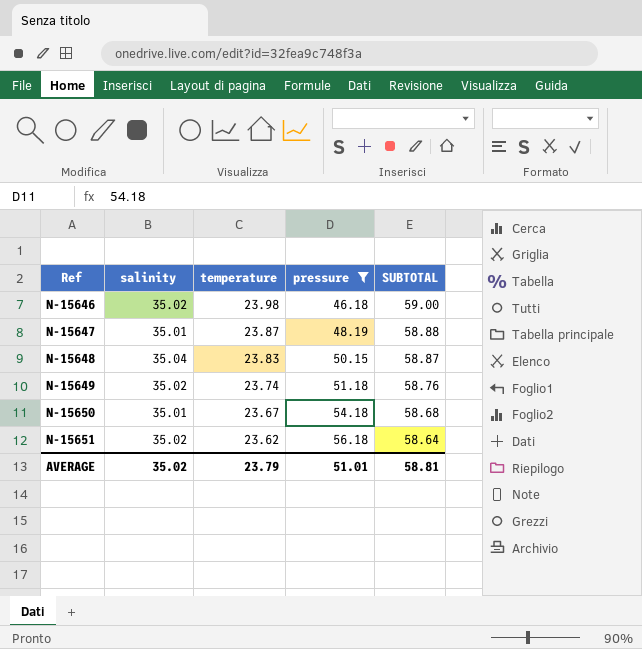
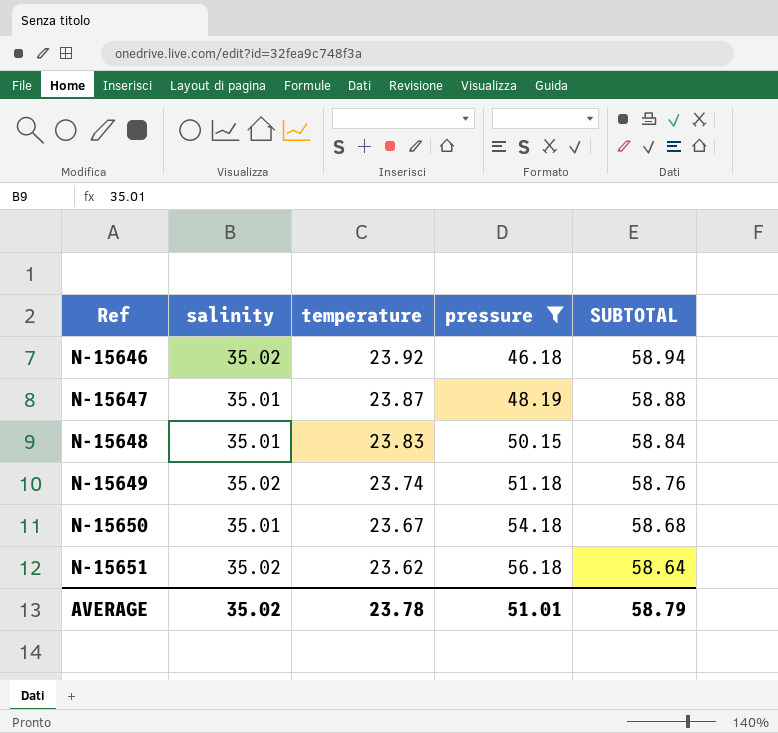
N-15646 | temperature: 23.98 -> 23.92
N-15646 | SUBTOTAL: 59.00 -> 58.94
N-15648 | salinity: 35.04 -> 35.01
N-15648 | SUBTOTAL: 58.87 -> 58.84
AVERAGE | temperature: 23.79 -> 23.78
AVERAGE | SUBTOTAL: 58.81 -> 58.79

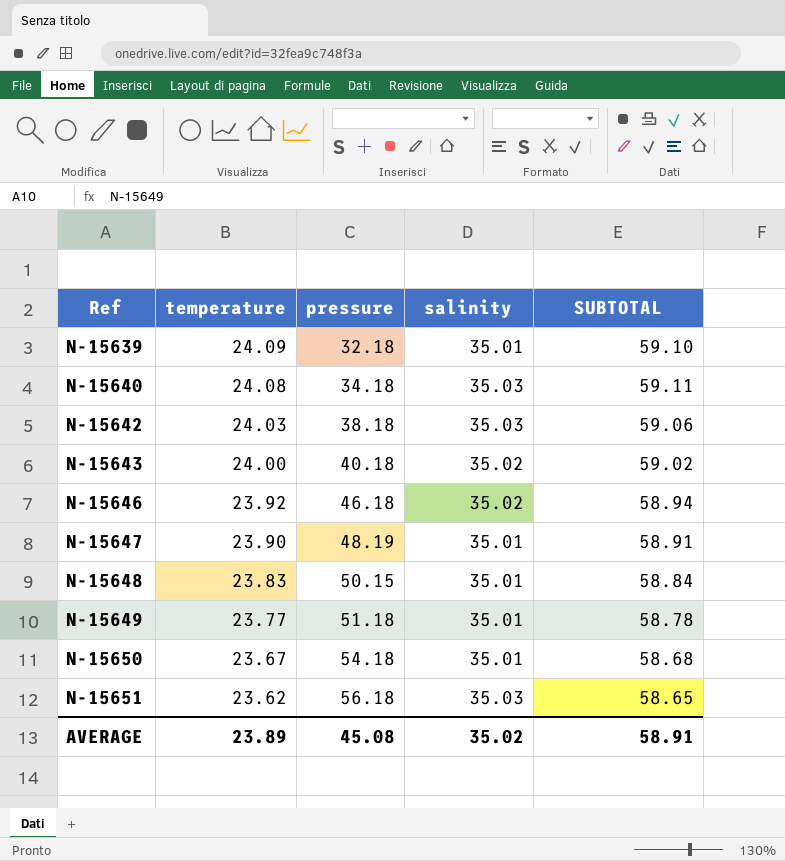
filter: pressure >= 46.18 -> none
column salinity | position: 2 -> 4
N-15647 | temperature: 23.87 -> 23.90
N-15647 | SUBTOTAL: 58.88 -> 58.91
N-15649 | temperature: 23.74 -> 23.77
N-15649 | salinity: 35.02 -> 35.01
N-15649 | SUBTOTAL: 58.76 -> 58.78
N-15651 | salinity: 35.02 -> 35.03
N-15651 | SUBTOTAL: 58.64 -> 58.65
AVERAGE | temperature: 23.78 -> 23.89
AVERAGE | pressure: 51.01 -> 45.08
AVERAGE | SUBTOTAL: 58.79 -> 58.91

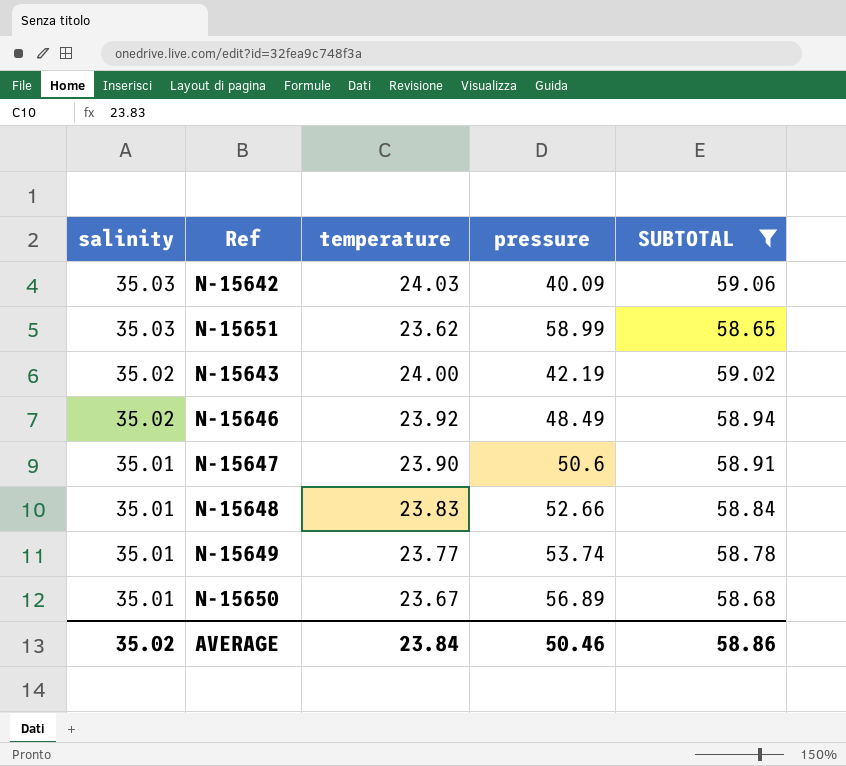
filter: none -> SUBTOTAL <= 59.06
row order: Ref ascending -> salinity descending
column salinity | position: 4 -> 1
N-15642 | pressure: 38.18 -> 40.09
N-15651 | pressure: 56.18 -> 58.99
N-15643 | pressure: 40.18 -> 42.19
N-15646 | pressure: 46.18 -> 48.49
N-15647 | pressure: 48.19 -> 50.6
N-15648 | pressure: 50.15 -> 52.66
N-15649 | pressure: 51.18 -> 53.74
N-15650 | pressure: 54.18 -> 56.89
AVERAGE | temperature: 23.89 -> 23.84
AVERAGE | pressure: 45.08 -> 50.46
AVERAGE | SUBTOTAL: 58.91 -> 58.86

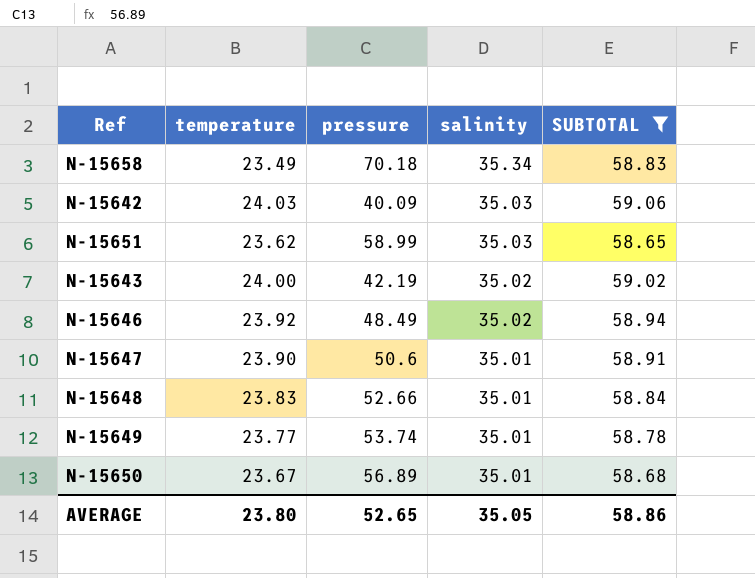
column salinity | position: 1 -> 4
row N-15658: none -> 23.49 | 70.18 | 35.34 | 58.83
AVERAGE | temperature: 23.84 -> 23.80
AVERAGE | pressure: 50.46 -> 52.65
AVERAGE | salinity: 35.02 -> 35.05

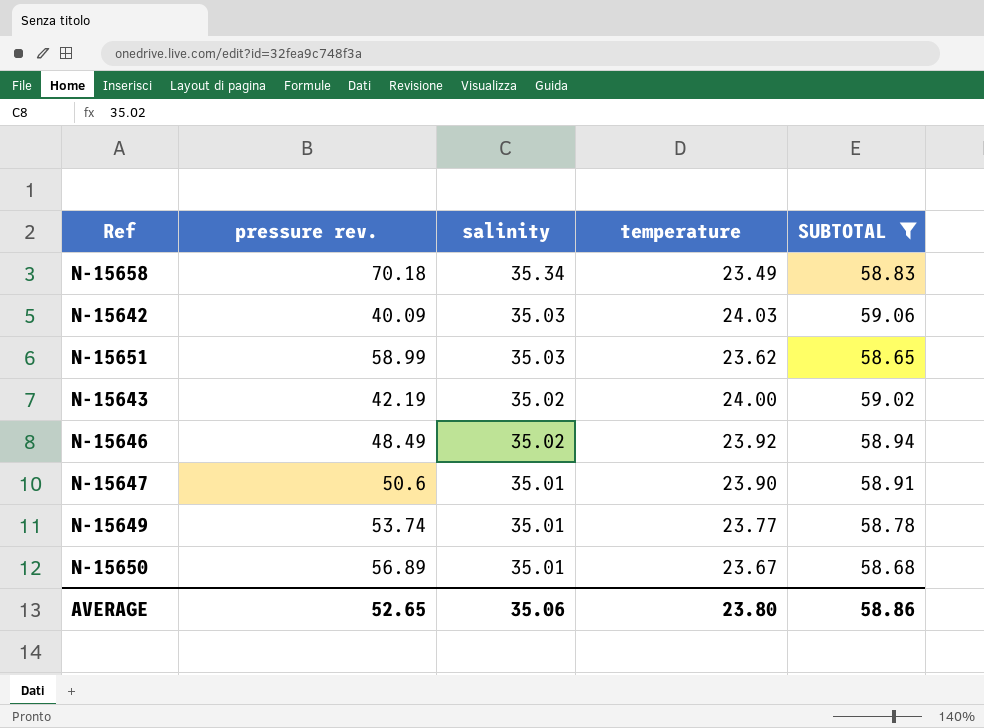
column name: pressure -> pressure rev.
column temperature | position: 2 -> 4
row N-15648: 23.83 | 52.66 | 35.01 | 58.84 -> none
AVERAGE | salinity: 35.05 -> 35.06

